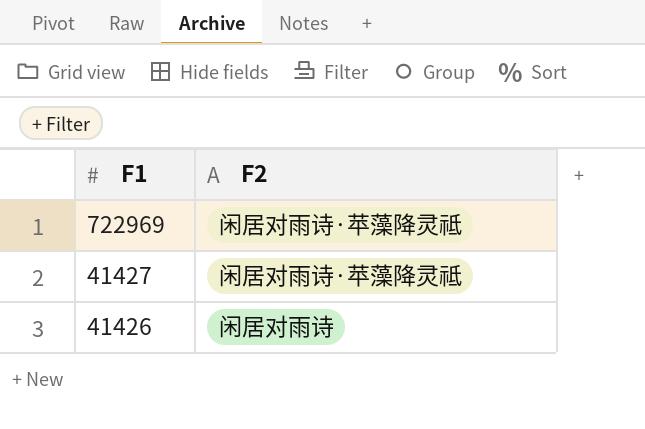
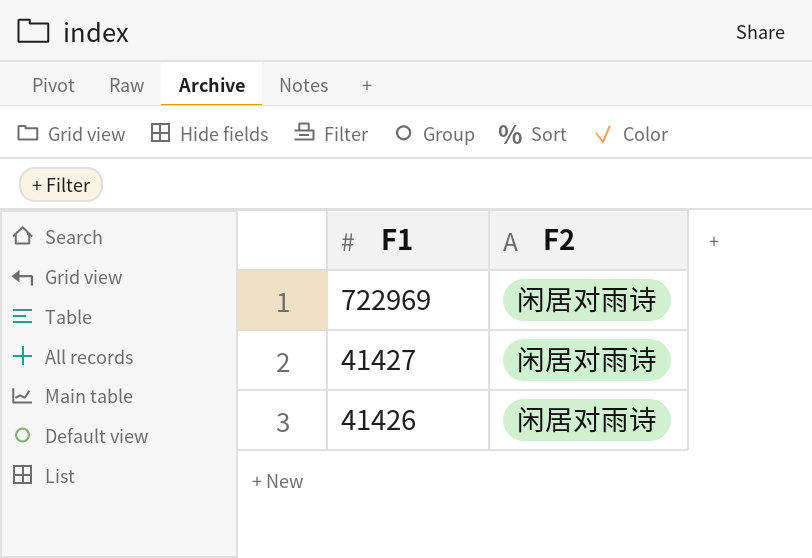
722969 | F2: 闲居对雨诗·苹藻降灵祗 -> 闲居对雨诗
41427 | F2: 闲居对雨诗·苹藻降灵祗 -> 闲居对雨诗

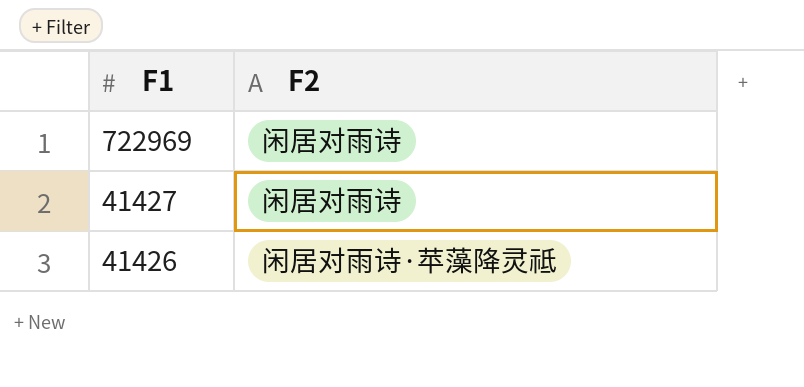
41426 | F2: 闲居对雨诗 -> 闲居对雨诗·苹藻降灵祗

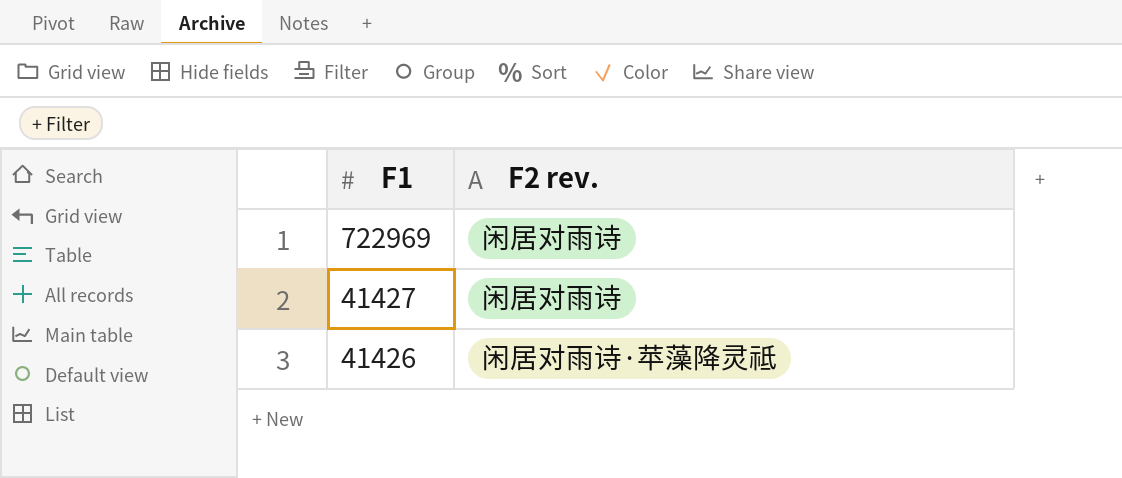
column name: F2 -> F2 rev.

